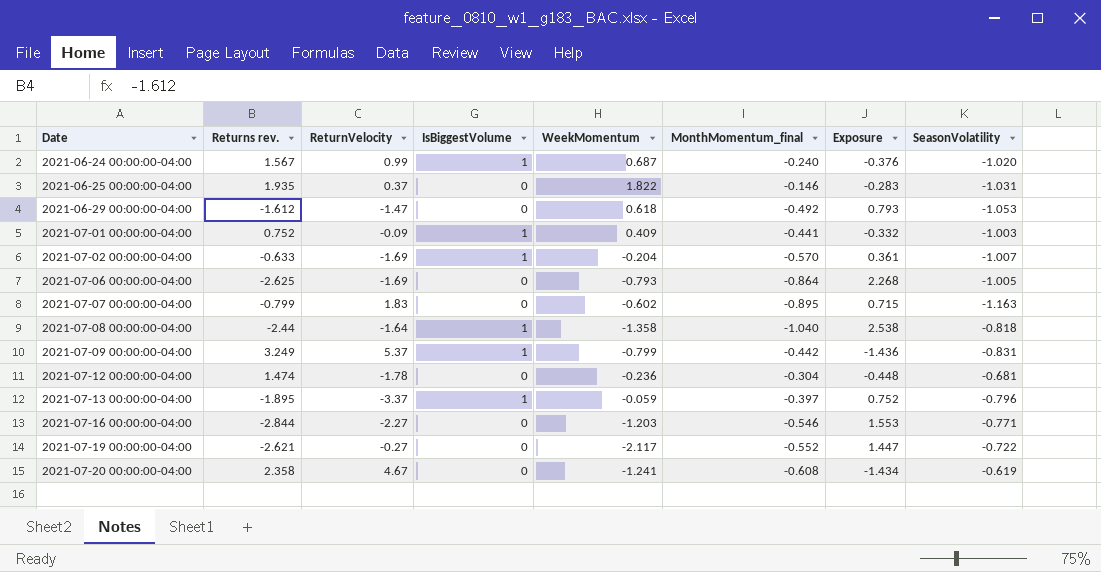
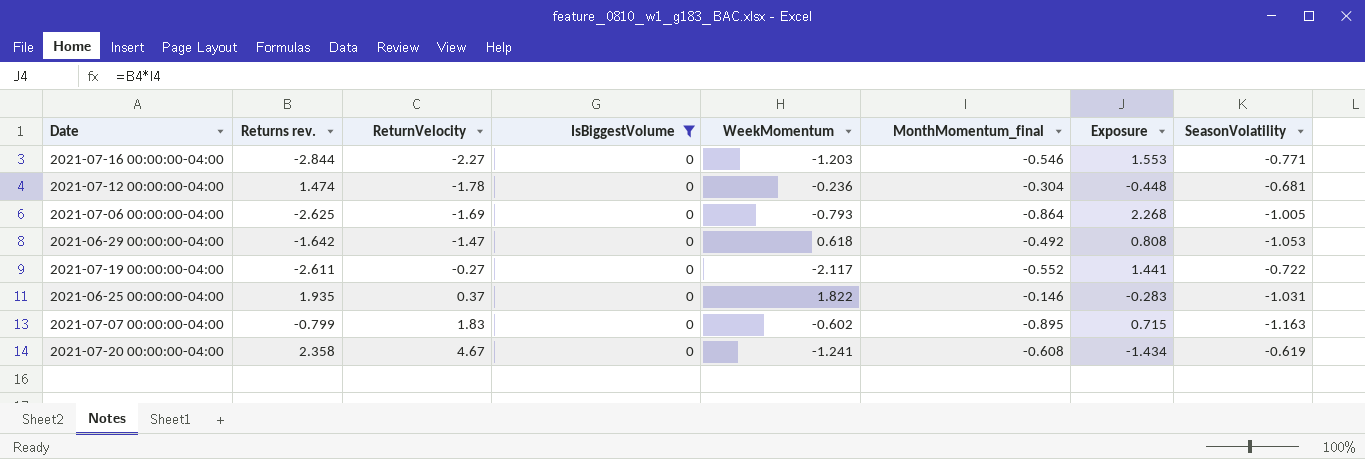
filter: none -> IsBiggestVolume = 0
row order: Date ascending -> ReturnVelocity ascending
2021-06-29 00:00:00-04:00 | Returns rev.: -1.612 -> -1.642
2021-06-29 00:00:00-04:00 | Exposure: 0.793 -> 0.808
2021-07-19 00:00:00-04:00 | Returns rev.: -2.621 -> -2.611
2021-07-19 00:00:00-04:00 | Exposure: 1.447 -> 1.441

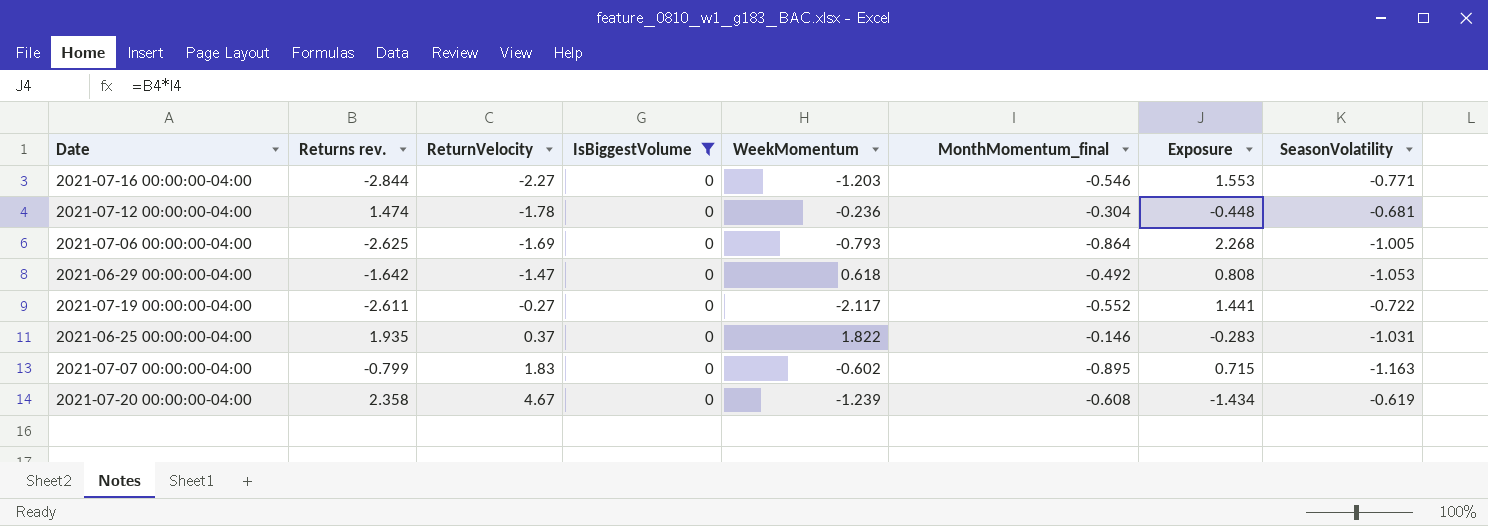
2021-07-20 00:00:00-04:00 | WeekMomentum: -1.241 -> -1.239

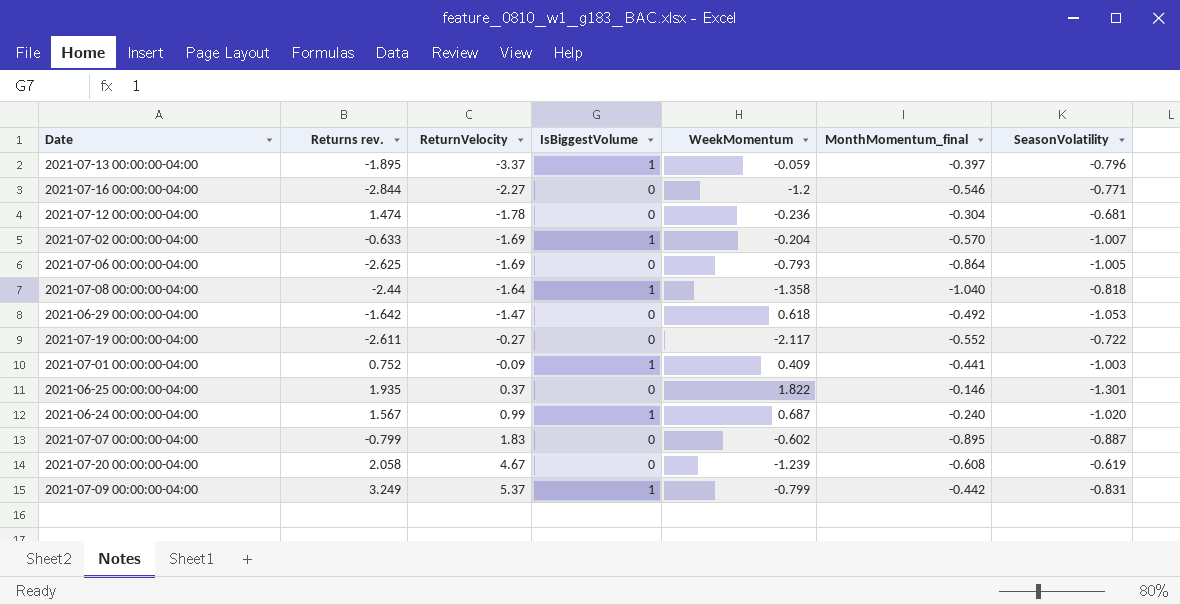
filter: IsBiggestVolume = 0 -> none
column Exposure | formula: [Returns rev.] * [MonthMomentum_final] -> none
2021-07-16 00:00:00-04:00 | WeekMomentum: -1.203 -> -1.2
2021-06-25 00:00:00-04:00 | SeasonVolatility: -1.031 -> -1.301
2021-07-07 00:00:00-04:00 | SeasonVolatility: -1.163 -> -0.887
2021-07-20 00:00:00-04:00 | Returns rev.: 2.358 -> 2.058

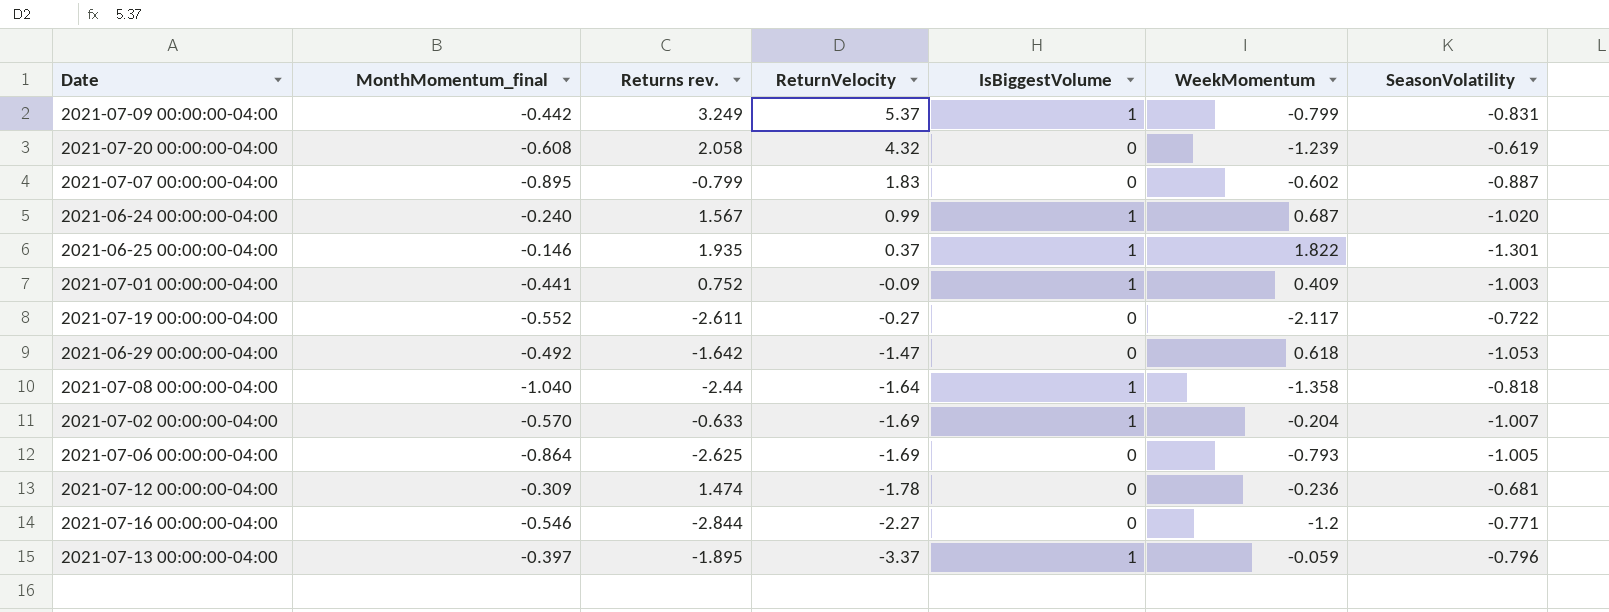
row order: ReturnVelocity ascending -> ReturnVelocity descending
column MonthMomentum_final | position: 6 -> 2
2021-07-20 00:00:00-04:00 | ReturnVelocity: 4.67 -> 4.32
2021-06-25 00:00:00-04:00 | IsBiggestVolume: 0 -> 1
2021-07-12 00:00:00-04:00 | MonthMomentum_final: -0.304 -> -0.309

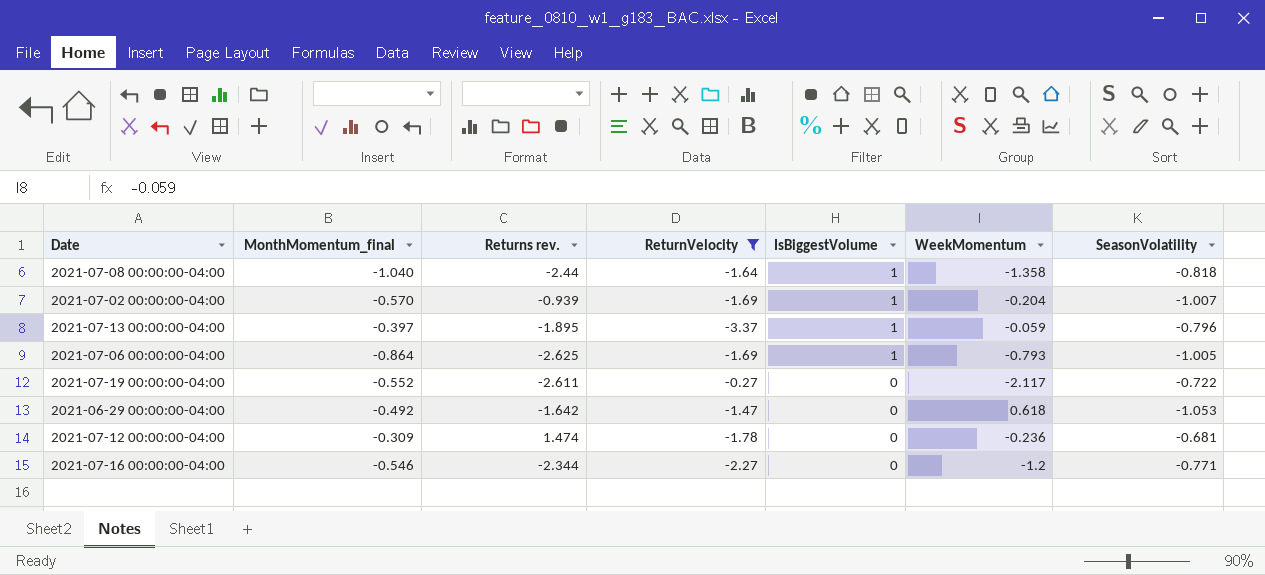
filter: none -> ReturnVelocity <= -0.27
row order: ReturnVelocity descending -> IsBiggestVolume descending
2021-07-02 00:00:00-04:00 | Returns rev.: -0.633 -> -0.939
2021-07-06 00:00:00-04:00 | IsBiggestVolume: 0 -> 1
2021-07-16 00:00:00-04:00 | Returns rev.: -2.844 -> -2.344

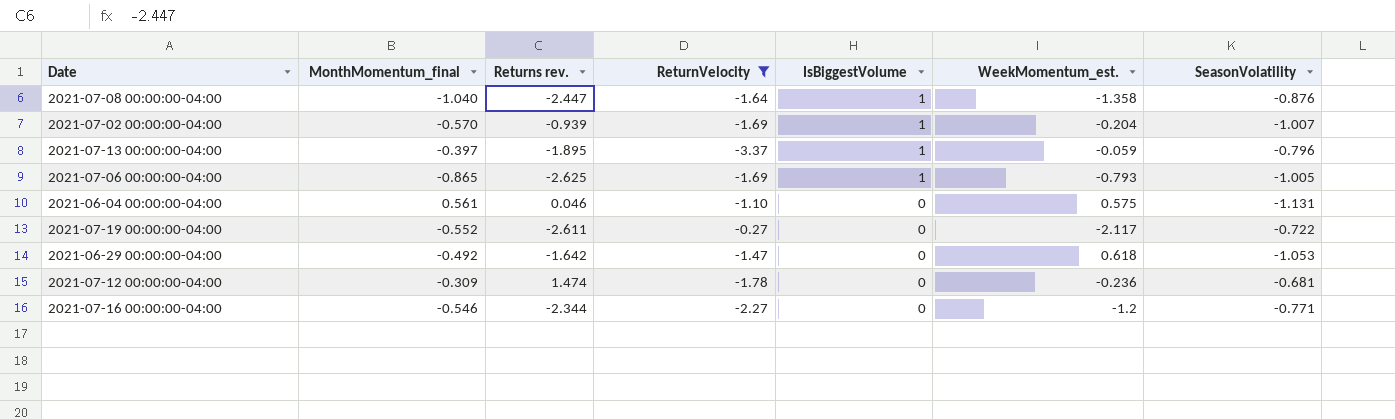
column name: WeekMomentum -> WeekMomentum_est.
2021-07-08 00:00:00-04:00 | Returns rev.: -2.44 -> -2.447
2021-07-08 00:00:00-04:00 | SeasonVolatility: -0.818 -> -0.876
2021-07-06 00:00:00-04:00 | MonthMomentum_final: -0.864 -> -0.865
row 2021-06-04 00:00:00-04:00: none -> 0.561 | 0.046 | -1.10 | 0 | 0.575 | -1.131

